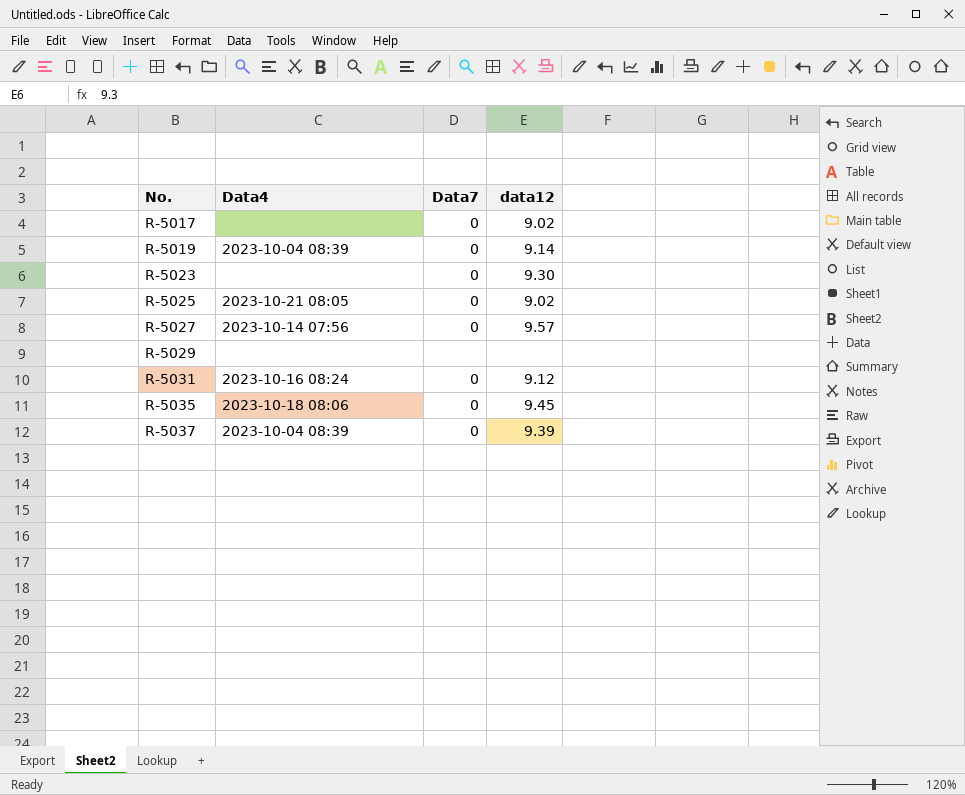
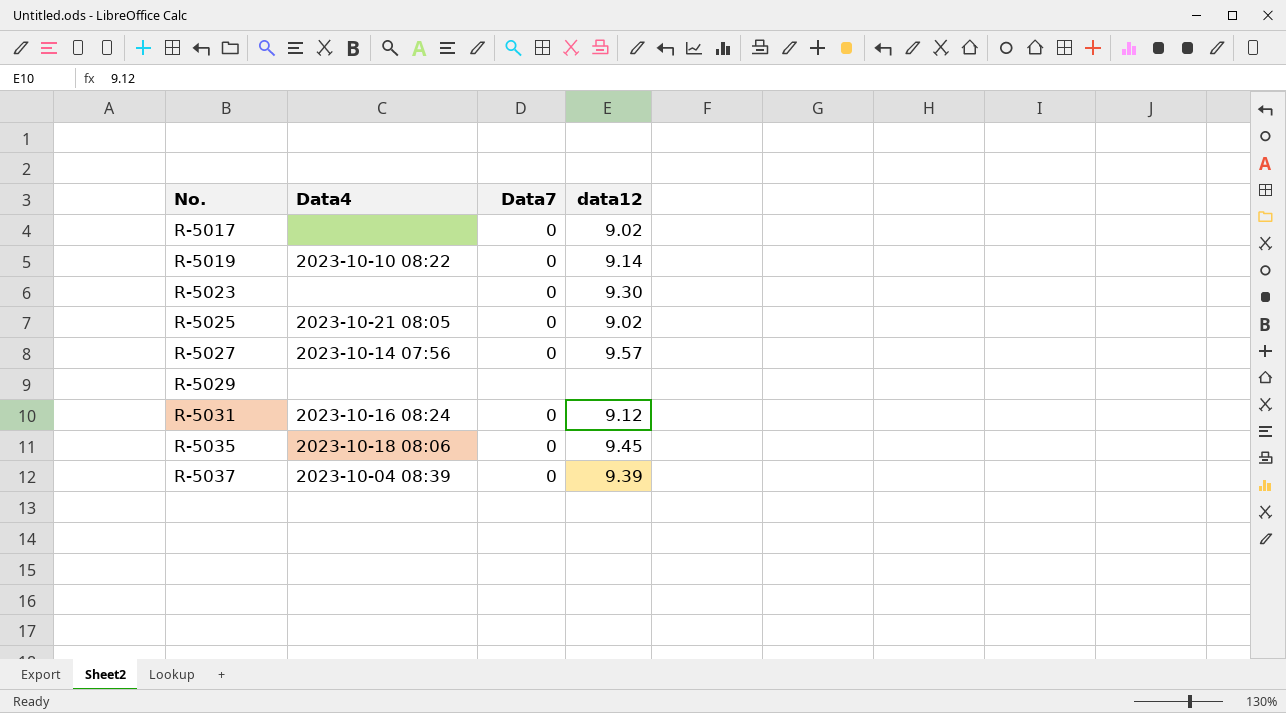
R-5019 | Data4: 2023-10-04 08:39 -> 2023-10-10 08:22

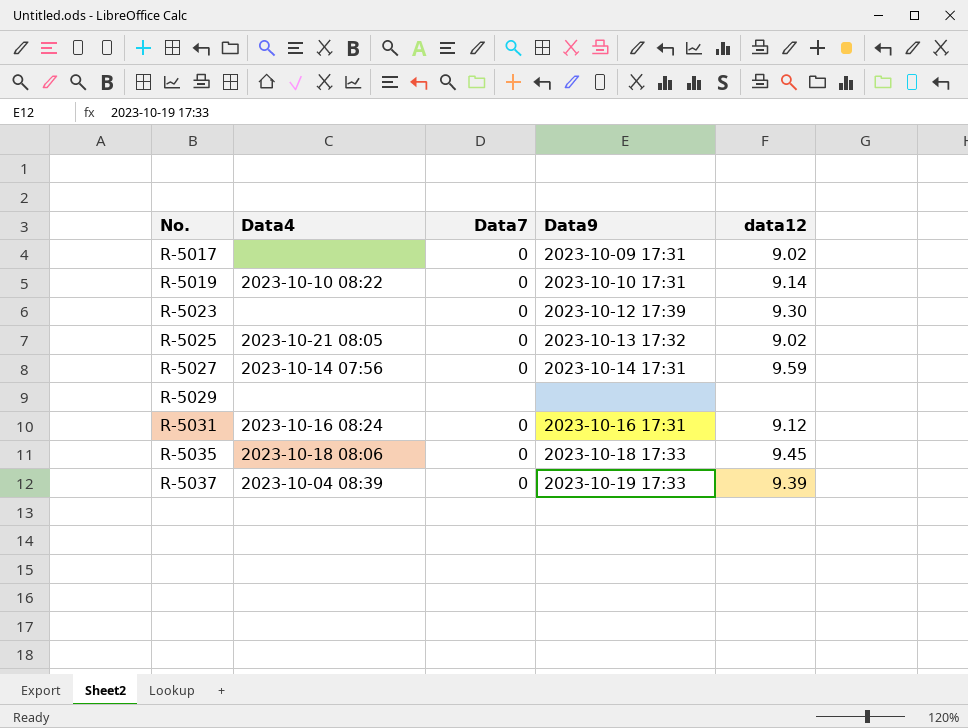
column Data9 | position: none -> 4
R-5027 | data12: 9.57 -> 9.59

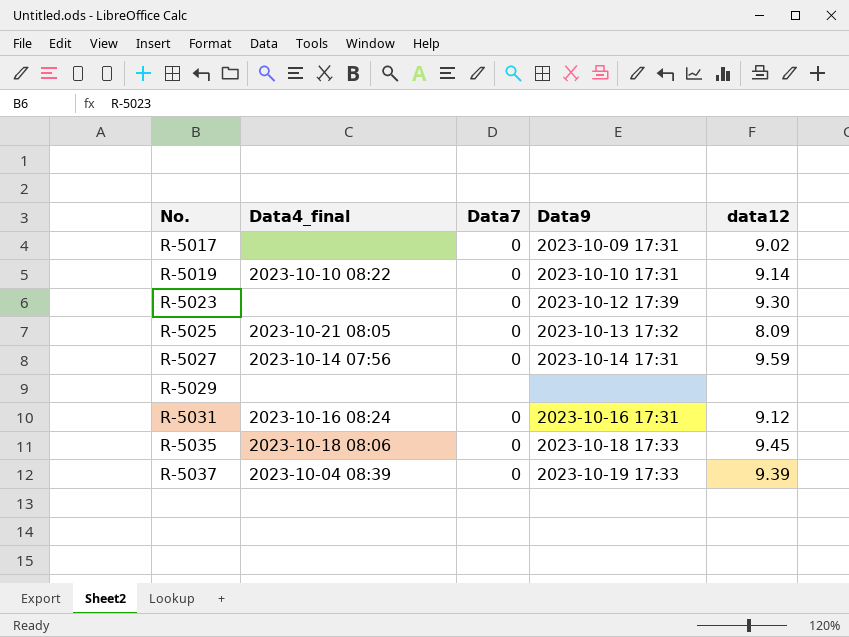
column name: Data4 -> Data4_final
R-5025 | data12: 9.02 -> 8.09

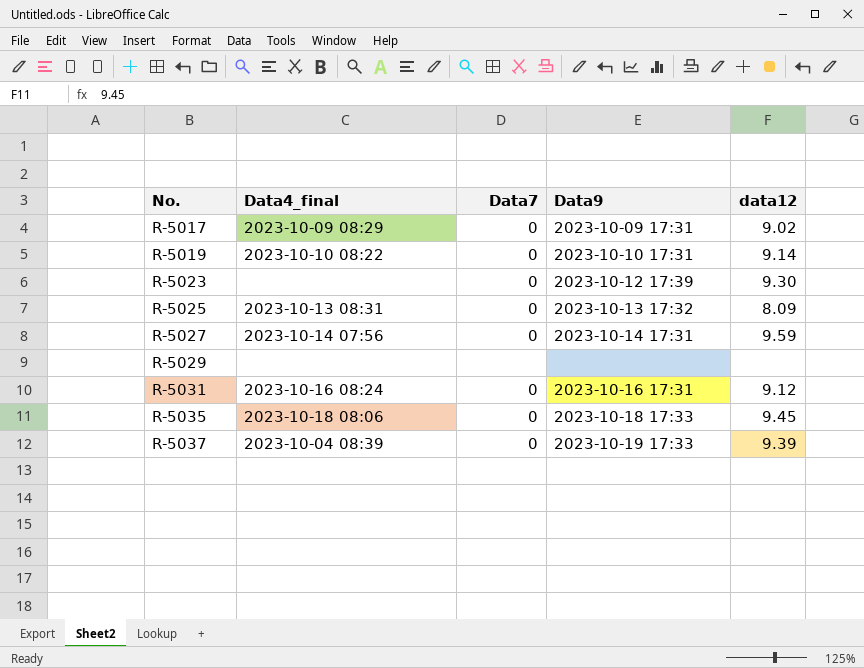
R-5017 | Data4_final: none -> 2023-10-09 08:29
R-5025 | Data4_final: 2023-10-21 08:05 -> 2023-10-13 08:31

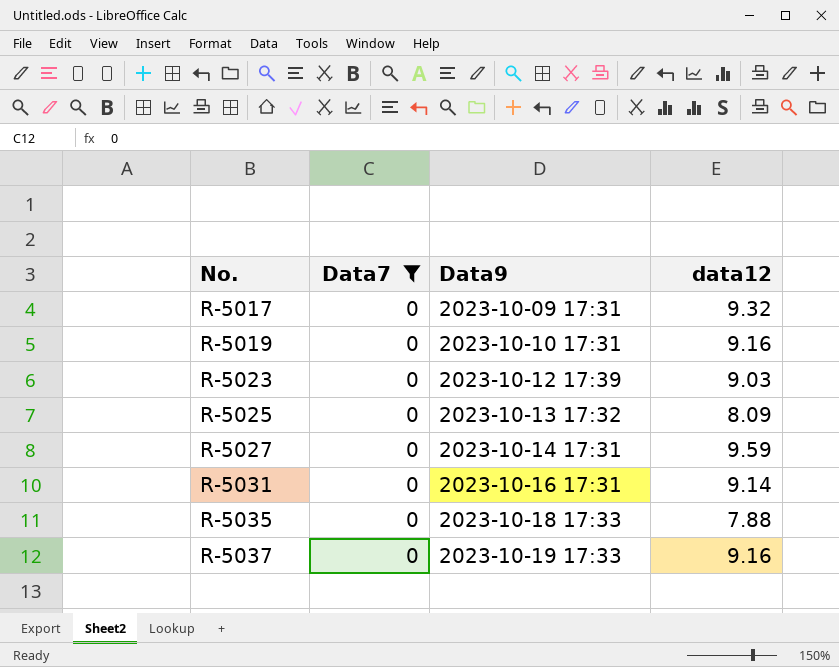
filter: none -> Data7 = 0
column Data4_final | position: 2 -> none
R-5017 | data12: 9.02 -> 9.32
R-5019 | data12: 9.14 -> 9.16
R-5023 | data12: 9.30 -> 9.03
R-5031 | data12: 9.12 -> 9.14
R-5035 | data12: 9.45 -> 7.88
R-5037 | data12: 9.39 -> 9.16

